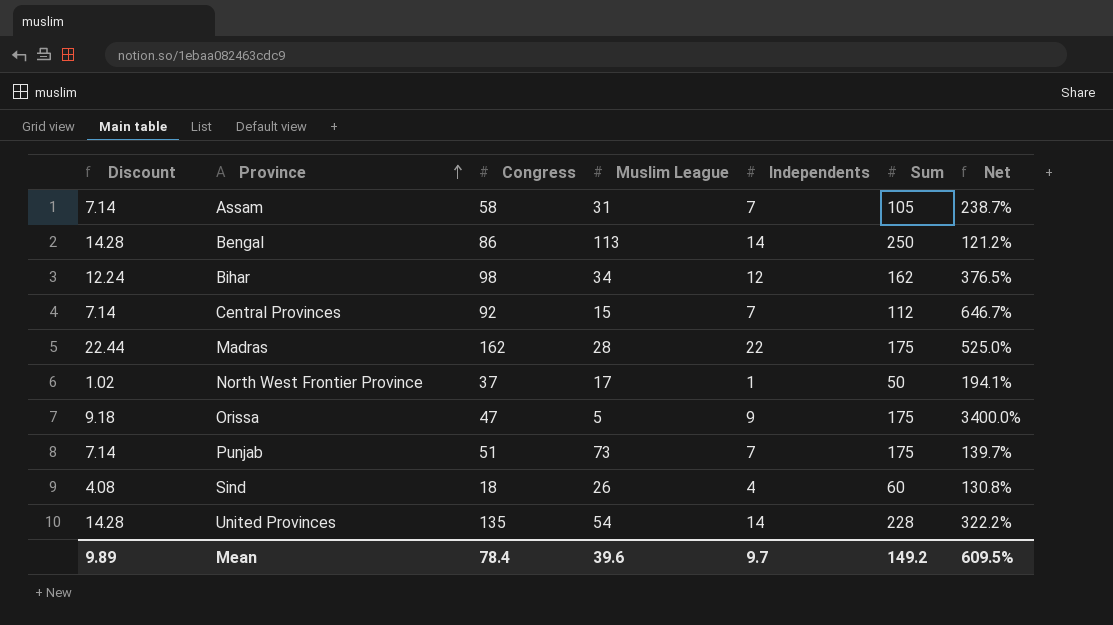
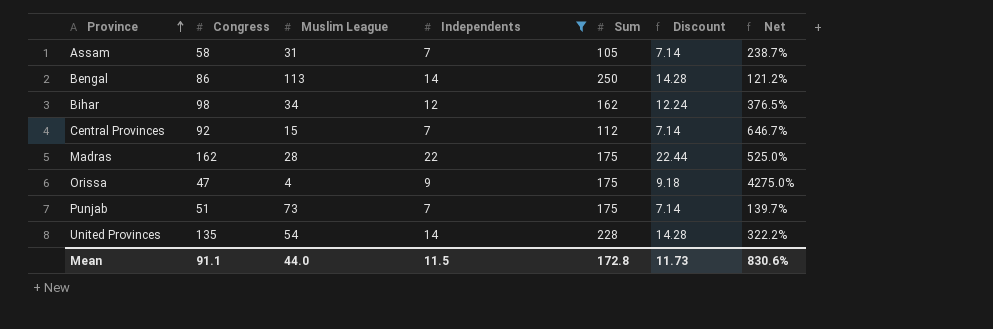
filter: none -> Independents >= 7
column Discount | position: 1 -> 6
Orissa | Muslim League: 5 -> 4
Orissa | Net: 3400.0% -> 4275.0%
Mean | Congress: 78.4 -> 91.1
Mean | Muslim League: 39.6 -> 44.0
Mean | Independents: 9.7 -> 11.5
Mean | Sum: 149.2 -> 172.8
Mean | Discount: 9.89 -> 11.73
Mean | Net: 609.5% -> 830.6%

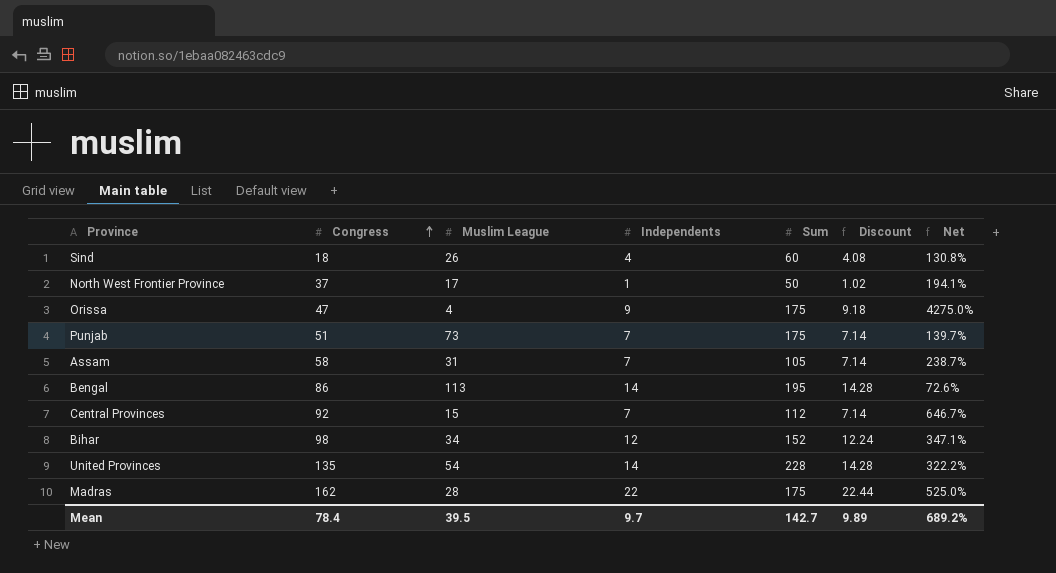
filter: Independents >= 7 -> none
row order: Province ascending -> Congress ascending
Bengal | Sum: 250 -> 195
Bengal | Net: 121.2% -> 72.6%
Bihar | Sum: 162 -> 152
Bihar | Net: 376.5% -> 347.1%
Mean | Congress: 91.1 -> 78.4
Mean | Muslim League: 44.0 -> 39.5
Mean | Independents: 11.5 -> 9.7
Mean | Sum: 172.8 -> 142.7
Mean | Discount: 11.73 -> 9.89
Mean | Net: 830.6% -> 689.2%

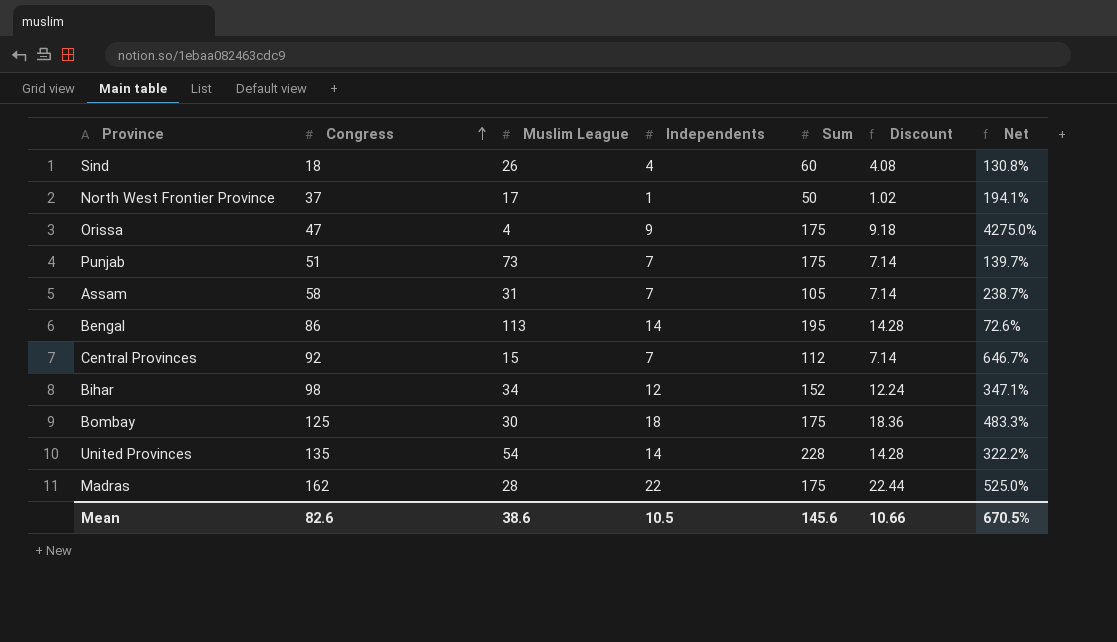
row Bombay: none -> 125 | 30 | 18 | 175 | 18.36 | 483.3%
Mean | Congress: 78.4 -> 82.6
Mean | Muslim League: 39.5 -> 38.6
Mean | Independents: 9.7 -> 10.5
Mean | Sum: 142.7 -> 145.6
Mean | Discount: 9.89 -> 10.66
Mean | Net: 689.2% -> 670.5%

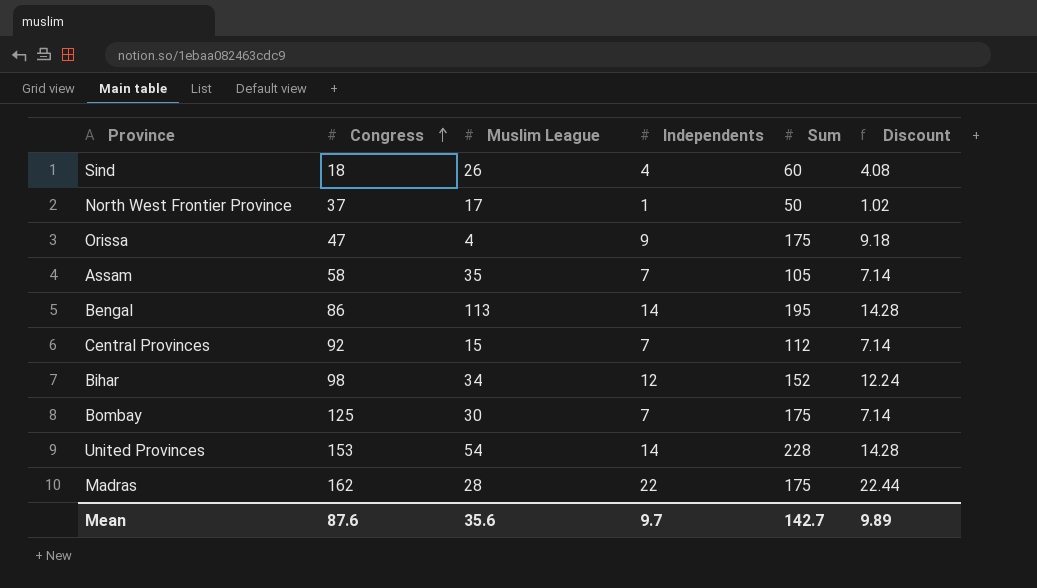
column Net | formula: ([Sum] - [Muslim League]) / [Muslim League] -> none
row Punjab: 51 | 73 | 7 | 175 | 7.14 | 139.7% -> none
Assam | Muslim League: 31 -> 35
Bombay | Independents: 18 -> 7
Bombay | Discount: 18.36 -> 7.14
United Provinces | Congress: 135 -> 153
Mean | Congress: 82.6 -> 87.6
Mean | Muslim League: 38.6 -> 35.6
Mean | Independents: 10.5 -> 9.7
Mean | Sum: 145.6 -> 142.7
Mean | Discount: 10.66 -> 9.89

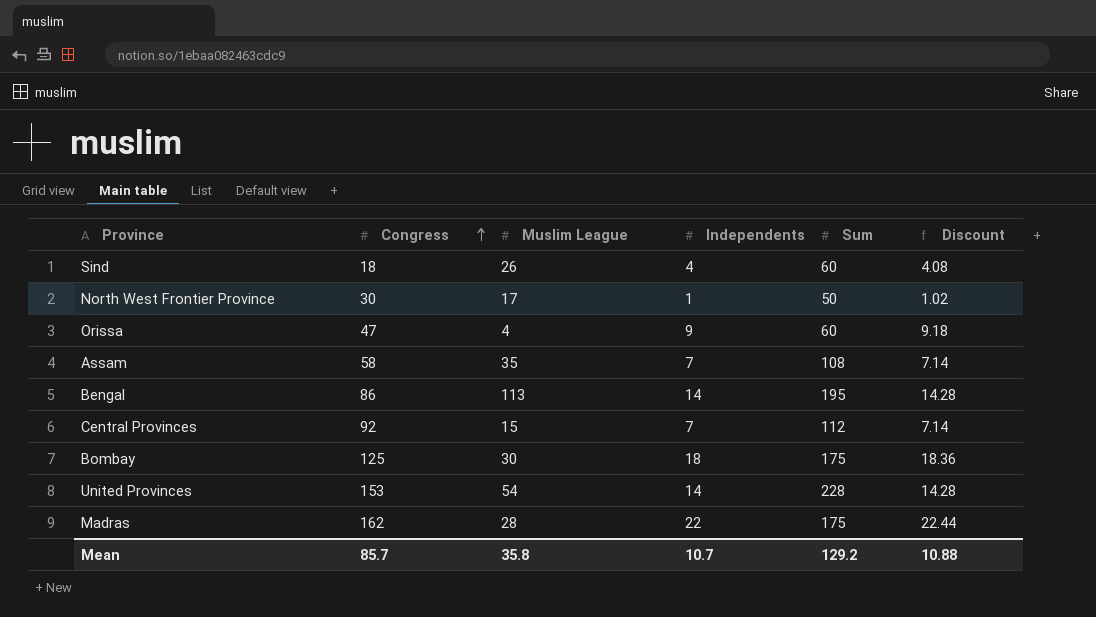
row Bihar: 98 | 34 | 12 | 152 | 12.24 -> none
North West Frontier Province | Congress: 37 -> 30
Orissa | Sum: 175 -> 60
Assam | Sum: 105 -> 108
Bombay | Independents: 7 -> 18
Bombay | Discount: 7.14 -> 18.36
Mean | Congress: 87.6 -> 85.7
Mean | Muslim League: 35.6 -> 35.8
Mean | Independents: 9.7 -> 10.7
Mean | Sum: 142.7 -> 129.2
Mean | Discount: 9.89 -> 10.88

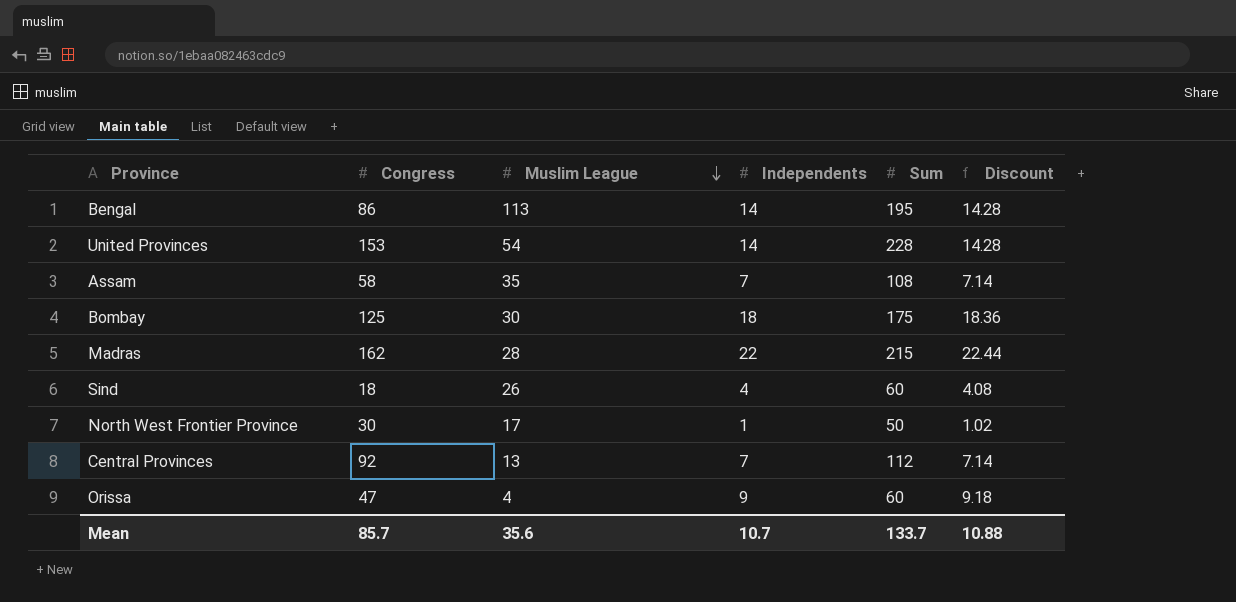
row order: Congress ascending -> Muslim League descending
Madras | Sum: 175 -> 215
Central Provinces | Muslim League: 15 -> 13
Mean | Muslim League: 35.8 -> 35.6
Mean | Sum: 129.2 -> 133.7

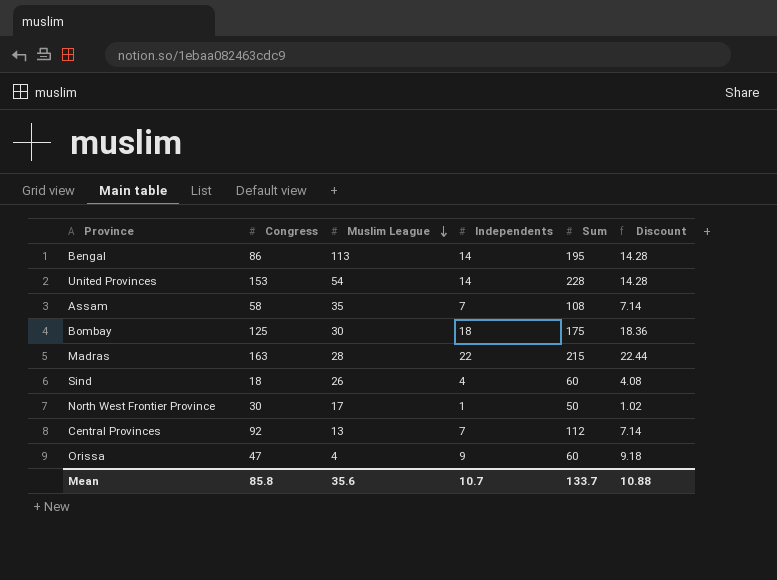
Madras | Congress: 162 -> 163
Mean | Congress: 85.7 -> 85.8

